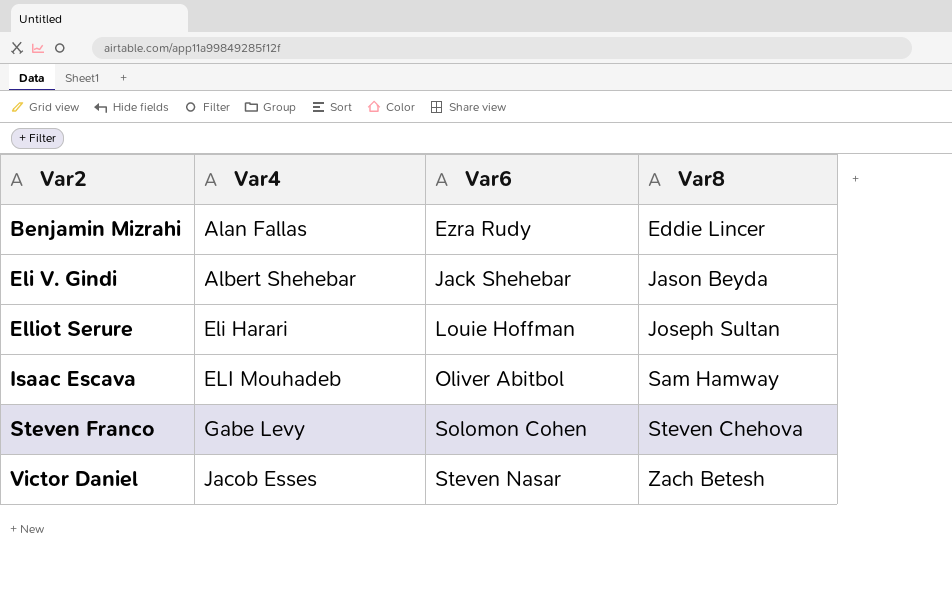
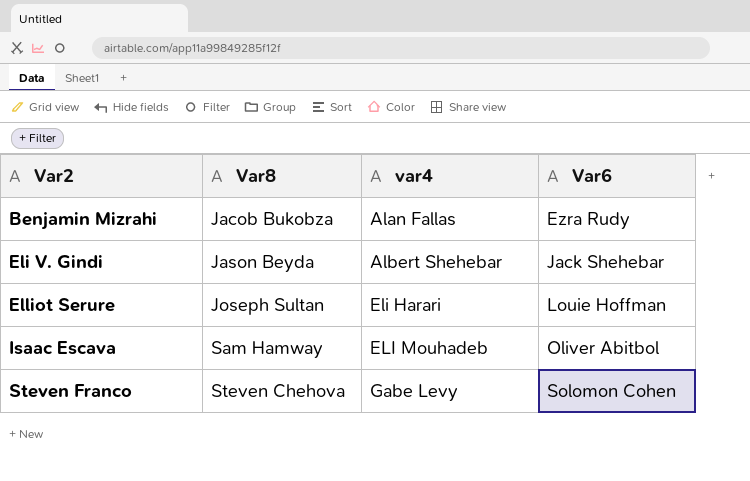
column Var8 | position: 4 -> 2
column name: Var4 -> var4
row Victor Daniel: Jacob Esses | Steven Nasar | Zach Betesh -> none
Benjamin Mizrahi | Var8: Eddie Lincer -> Jacob Bukobza

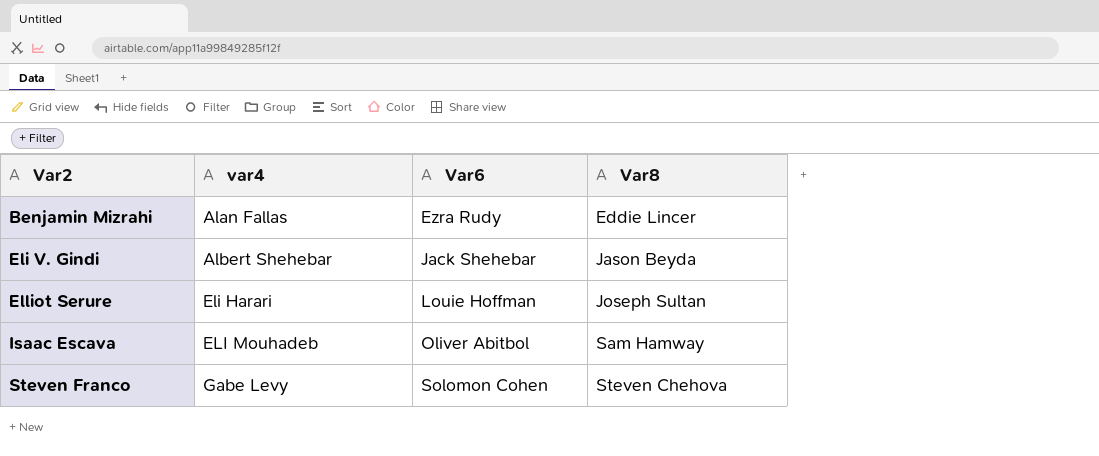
column Var8 | position: 2 -> 4
Benjamin Mizrahi | Var8: Jacob Bukobza -> Eddie Lincer

